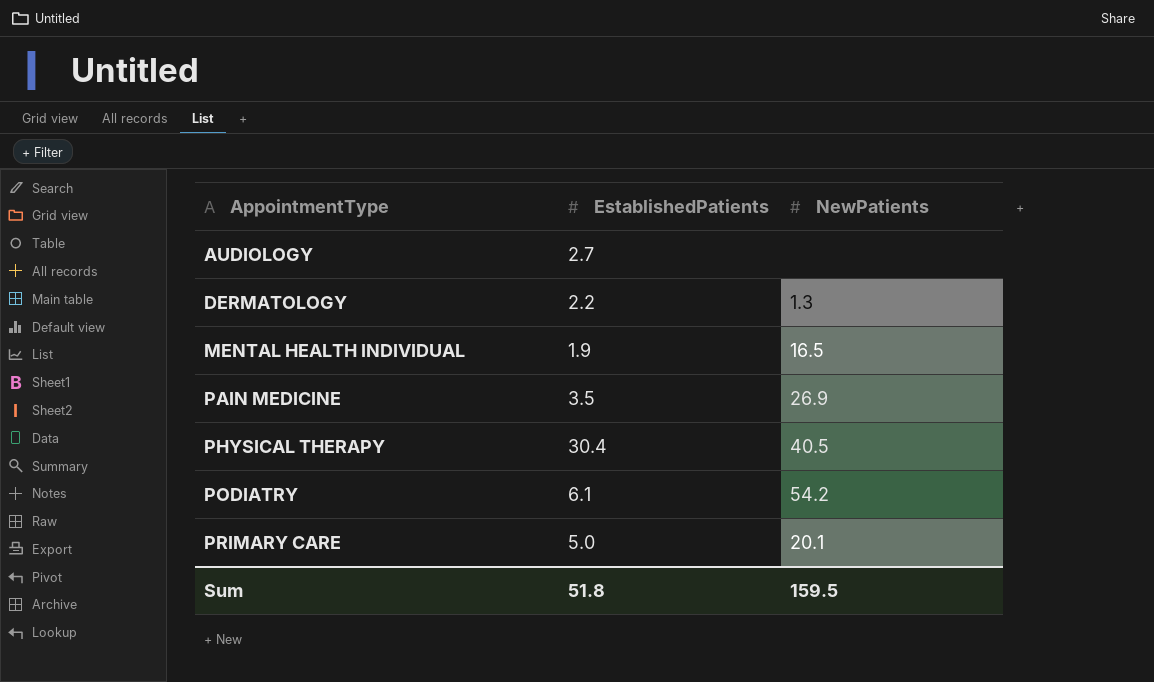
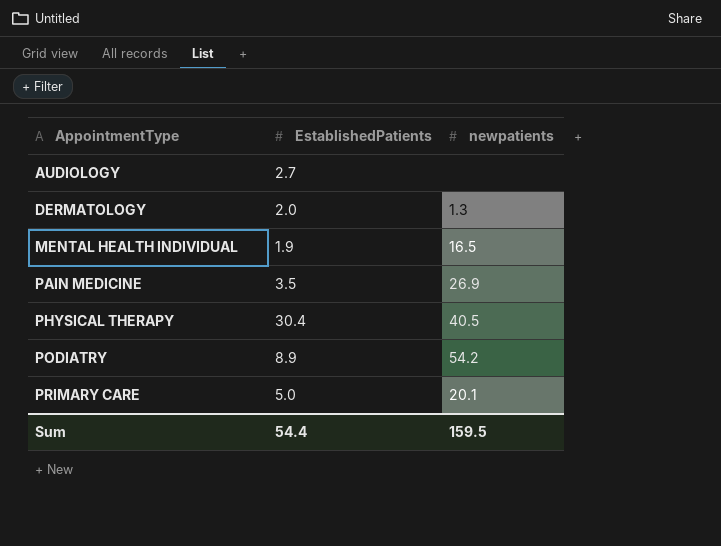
column name: NewPatients -> newpatients
DERMATOLOGY | EstablishedPatients: 2.2 -> 2.0
PODIATRY | EstablishedPatients: 6.1 -> 8.9
Sum | EstablishedPatients: 51.8 -> 54.4

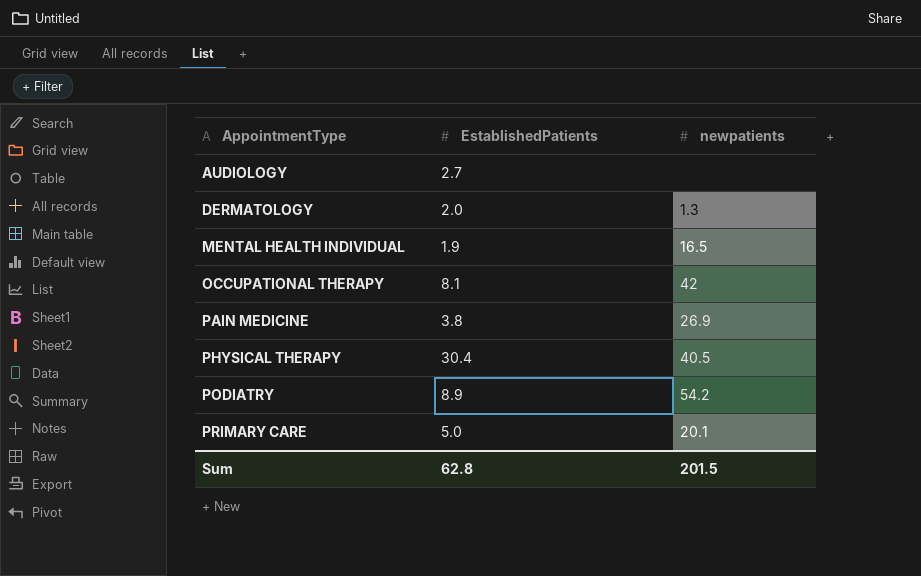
row OCCUPATIONAL THERAPY: none -> 8.1 | 42
PAIN MEDICINE | EstablishedPatients: 3.5 -> 3.8
Sum | EstablishedPatients: 54.4 -> 62.8
Sum | newpatients: 159.5 -> 201.5

